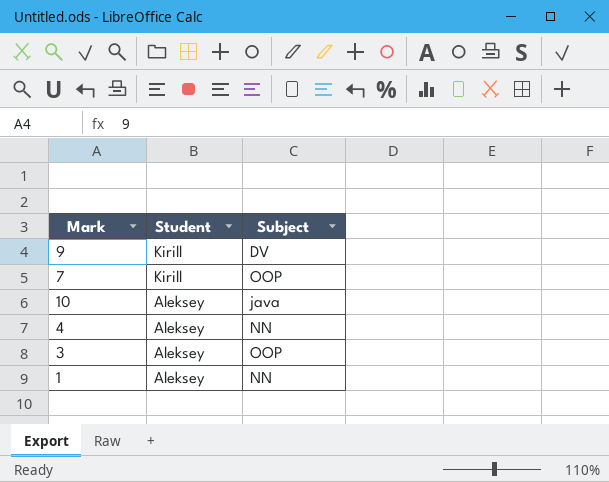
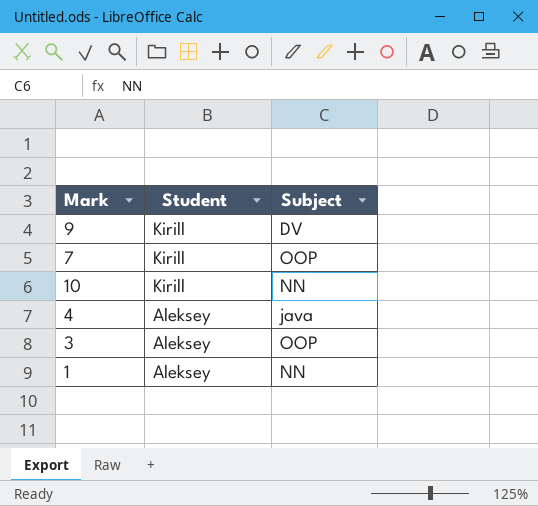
10 | Student: Aleksey -> Kirill
10 | Subject: java -> NN
4 | Subject: NN -> java

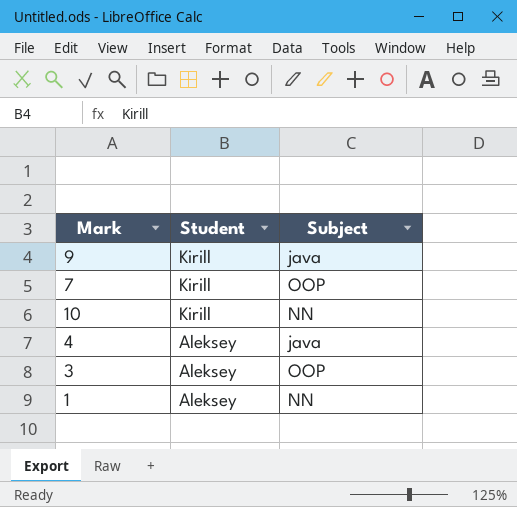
9 | Subject: DV -> java

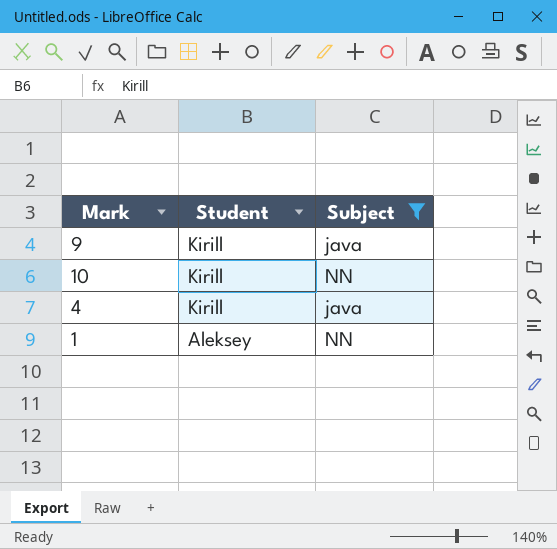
filter: none -> Subject != OOP
4 | Student: Aleksey -> Kirill

